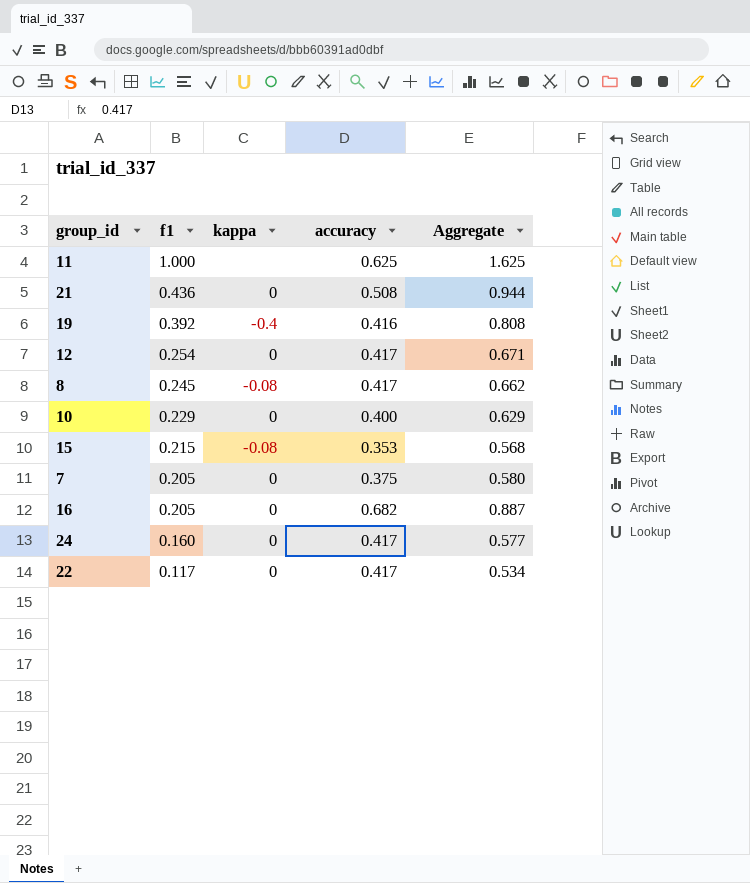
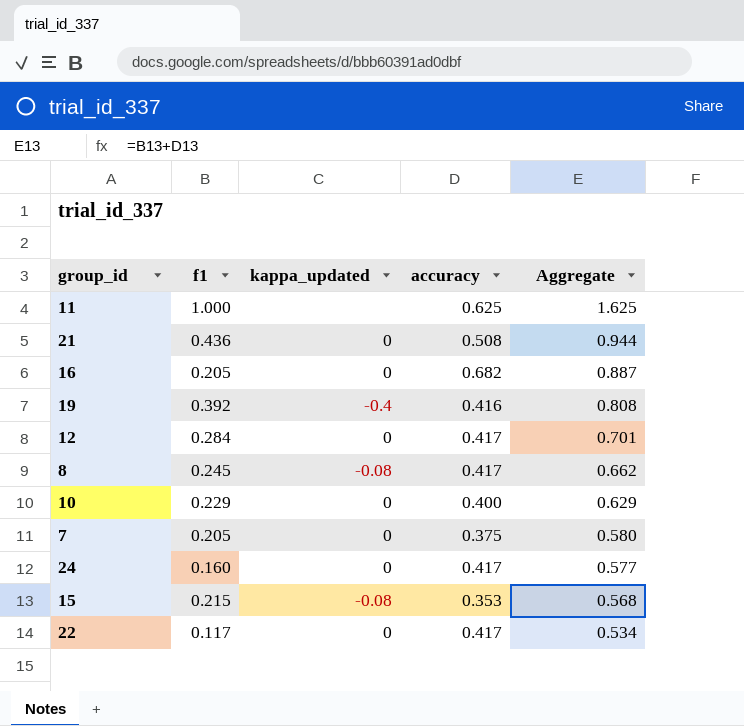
row order: f1 descending -> Aggregate descending
column name: kappa -> kappa_updated
12 | f1: 0.254 -> 0.284
12 | Aggregate: 0.671 -> 0.701

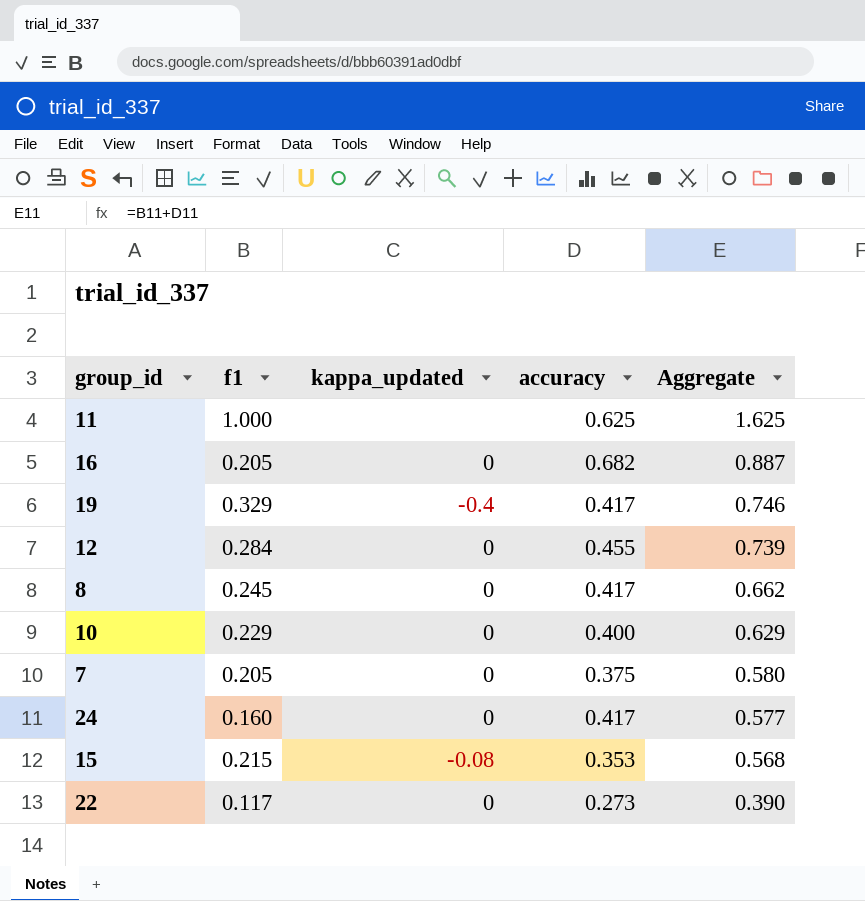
row 21: 0.436 | 0 | 0.508 | 0.944 -> none
19 | f1: 0.392 -> 0.329
19 | accuracy: 0.416 -> 0.417
19 | Aggregate: 0.808 -> 0.746
12 | accuracy: 0.417 -> 0.455
12 | Aggregate: 0.701 -> 0.739
8 | kappa_updated: -0.08 -> 0
22 | accuracy: 0.417 -> 0.273
22 | Aggregate: 0.534 -> 0.390

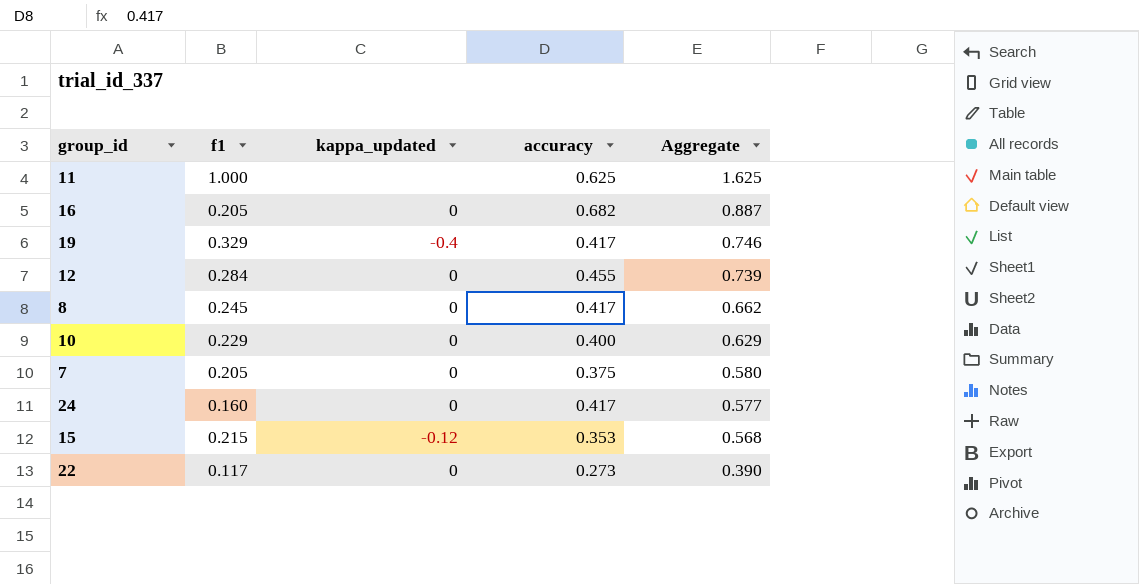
15 | kappa_updated: -0.08 -> -0.12

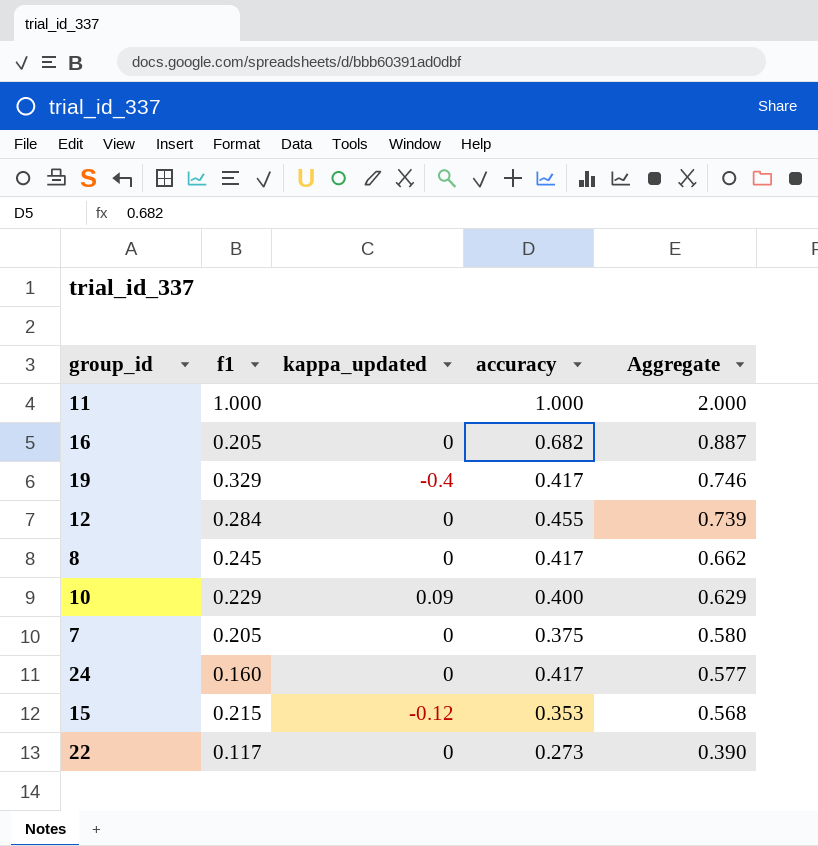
11 | accuracy: 0.625 -> 1.000
11 | Aggregate: 1.625 -> 2.000
10 | kappa_updated: 0 -> 0.09

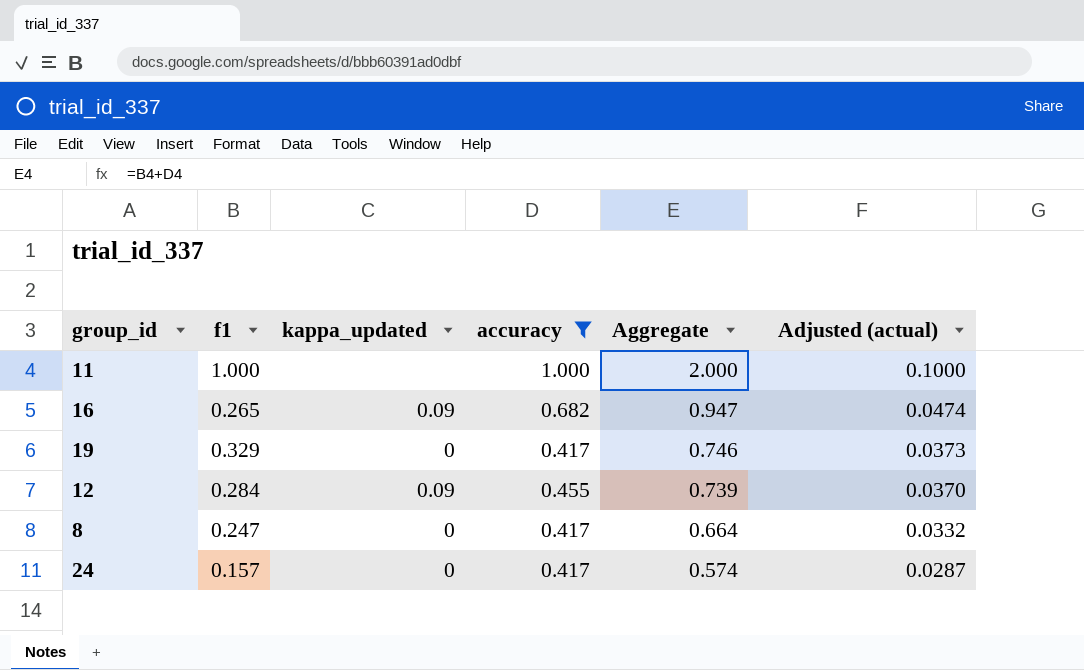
filter: none -> accuracy >= 0.417
column Adjusted (actual) | formula: none -> [Aggregate] * 0.05
16 | f1: 0.205 -> 0.265
16 | kappa_updated: 0 -> 0.09
16 | Aggregate: 0.887 -> 0.947
19 | kappa_updated: -0.4 -> 0
12 | kappa_updated: 0 -> 0.09
8 | f1: 0.245 -> 0.247
8 | Aggregate: 0.662 -> 0.664
24 | f1: 0.160 -> 0.157
24 | Aggregate: 0.577 -> 0.574

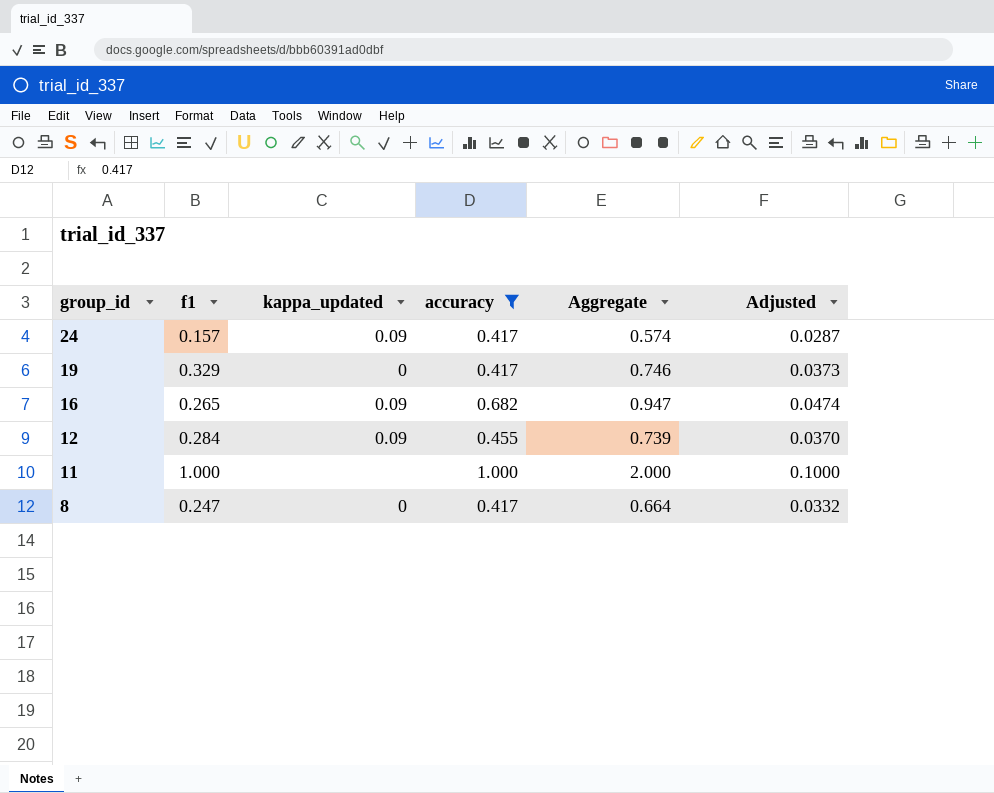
row order: Aggregate descending -> group_id descending
column name: Adjusted (actual) -> Adjusted
24 | kappa_updated: 0 -> 0.09

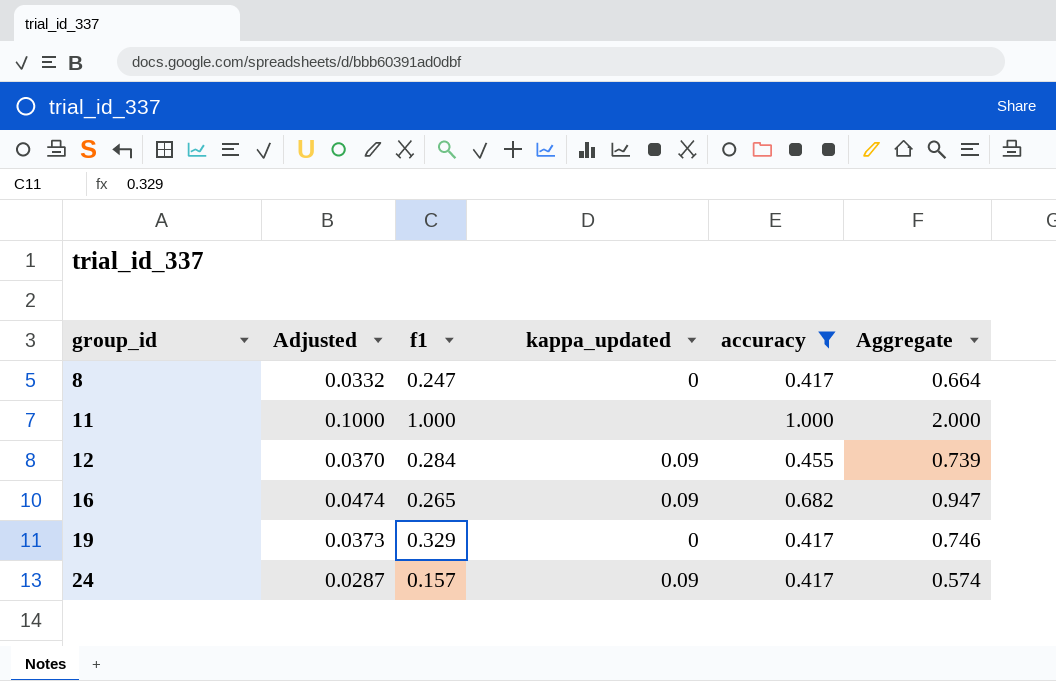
row order: group_id descending -> group_id ascending
column Adjusted | position: 6 -> 2

